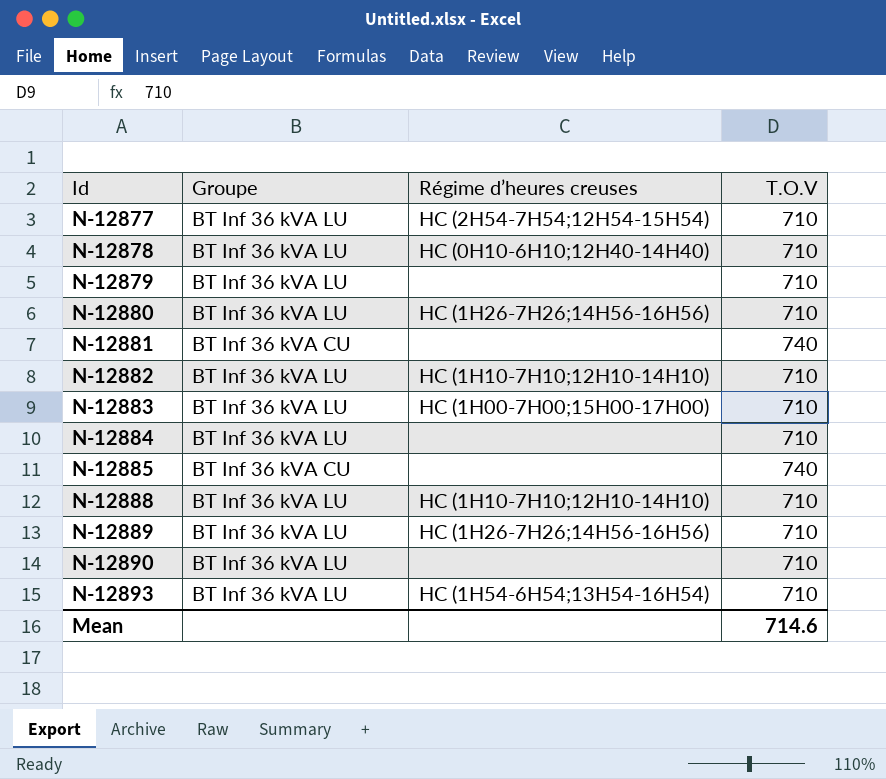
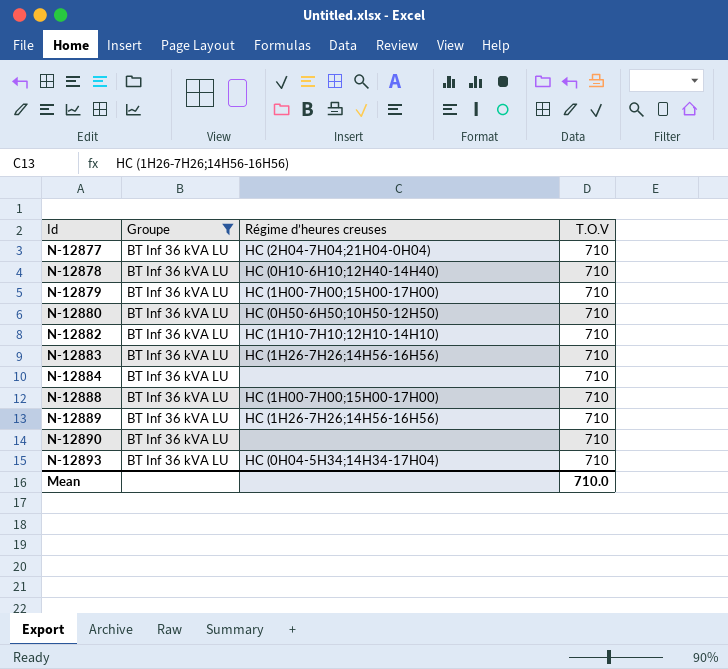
filter: none -> Groupe = BT Inf 36 kVA LU
N-12877 | Régime d’heures creuses: HC (2H54-7H54;12H54-15H54) -> HC (2H04-7H04;21H04-0H04)
N-12879 | Régime d’heures creuses: none -> HC (1H00-7H00;15H00-17H00)
N-12880 | Régime d’heures creuses: HC (1H26-7H26;14H56-16H56) -> HC (0H50-6H50;10H50-12H50)
N-12883 | Régime d’heures creuses: HC (1H00-7H00;15H00-17H00) -> HC (1H26-7H26;14H56-16H56)
N-12888 | Régime d’heures creuses: HC (1H10-7H10;12H10-14H10) -> HC (1H00-7H00;15H00-17H00)
N-12893 | Régime d’heures creuses: HC (1H54-6H54;13H54-16H54) -> HC (0H04-5H34;14H34-17H04)
Mean | T.O.V: 714.6 -> 710.0

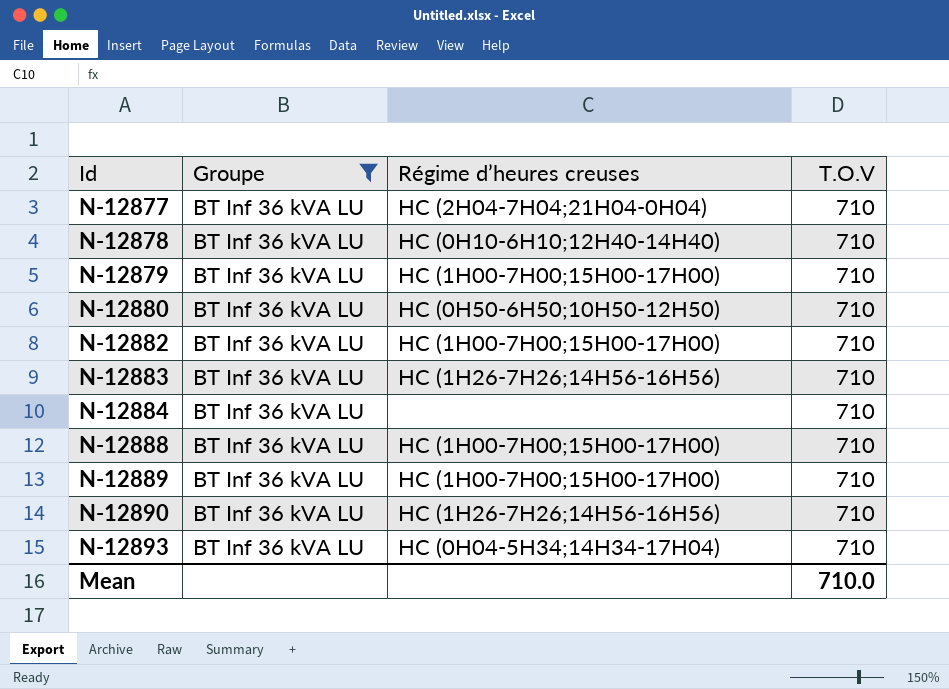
N-12882 | Régime d’heures creuses: HC (1H10-7H10;12H10-14H10) -> HC (1H00-7H00;15H00-17H00)
N-12889 | Régime d’heures creuses: HC (1H26-7H26;14H56-16H56) -> HC (1H00-7H00;15H00-17H00)
N-12890 | Régime d’heures creuses: none -> HC (1H26-7H26;14H56-16H56)

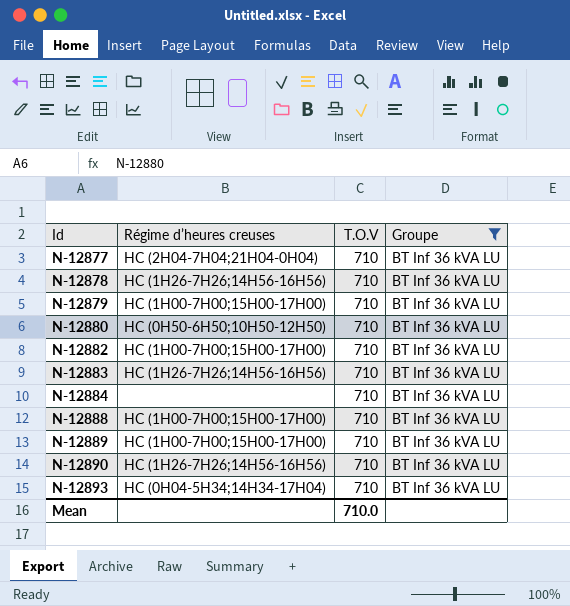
column Groupe | position: 2 -> 4
N-12878 | Régime d’heures creuses: HC (0H10-6H10;12H40-14H40) -> HC (1H26-7H26;14H56-16H56)

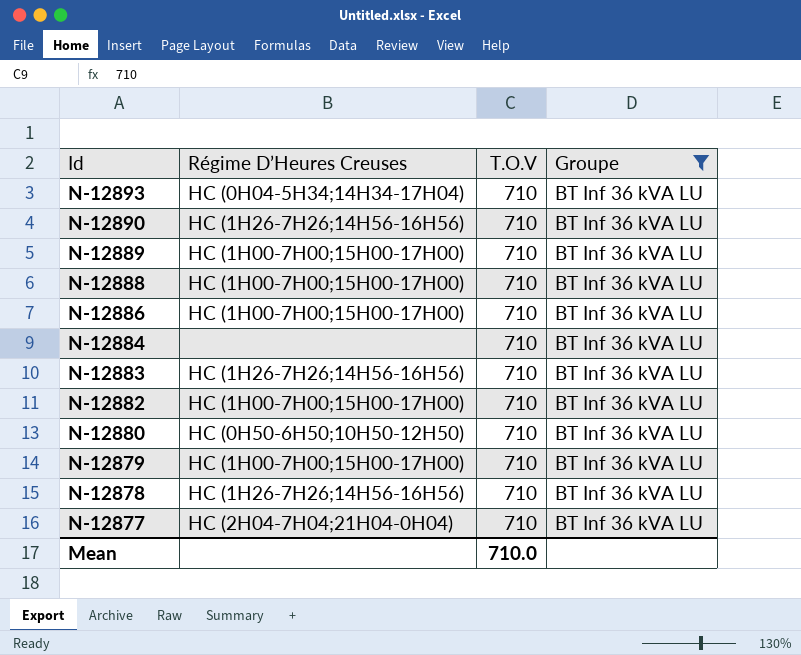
row order: Id ascending -> Id descending
column name: Régime d’heures creuses -> Régime D’Heures Creuses
row N-12886: none -> HC (1H00-7H00;15H00-17H00) | 710 | BT Inf 36 kVA LU

